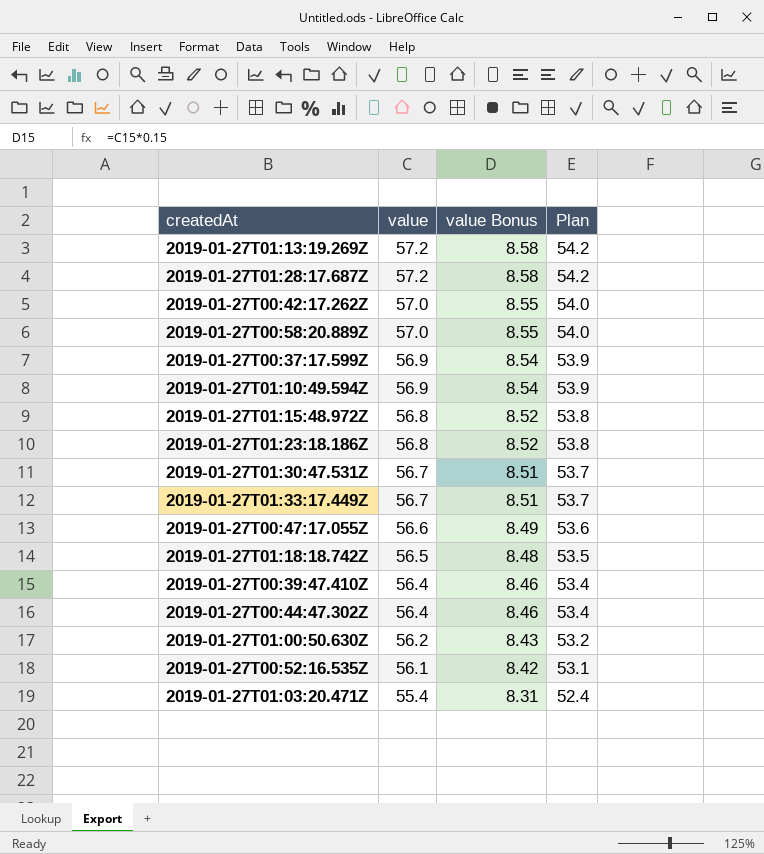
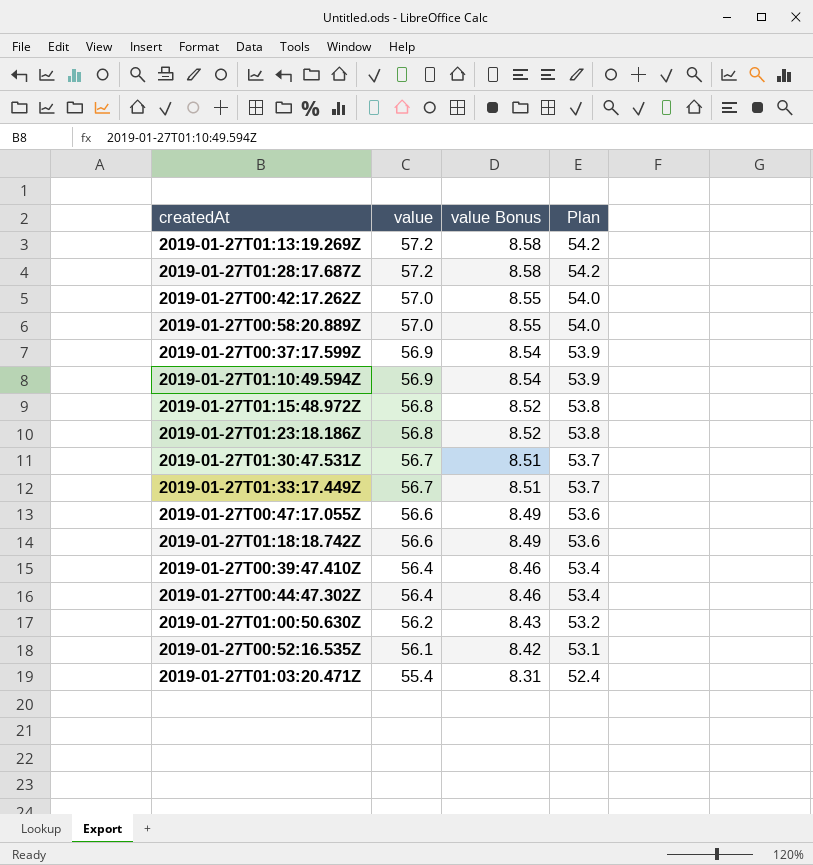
2019-01-27T01:18:18.742Z | value: 56.5 -> 56.6
2019-01-27T01:18:18.742Z | value Bonus: 8.48 -> 8.49
2019-01-27T01:18:18.742Z | Plan: 53.5 -> 53.6

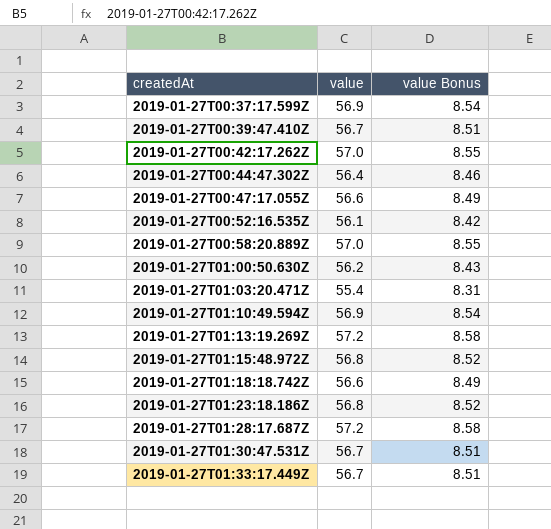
row order: value descending -> createdAt ascending
column Plan | formula: [value] - 3 -> none
2019-01-27T00:39:47.410Z | value: 56.4 -> 56.7
2019-01-27T00:39:47.410Z | value Bonus: 8.46 -> 8.51

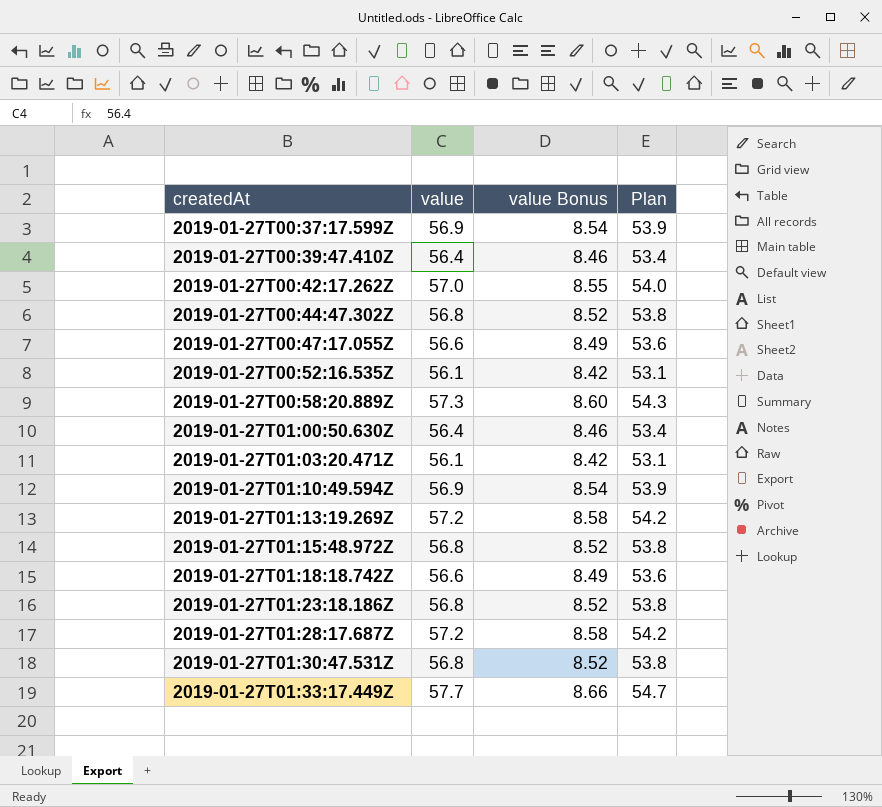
column Plan | formula: none -> [value] - 3
2019-01-27T00:39:47.410Z | value: 56.7 -> 56.4
2019-01-27T00:39:47.410Z | value Bonus: 8.51 -> 8.46
2019-01-27T00:44:47.302Z | value: 56.4 -> 56.8
2019-01-27T00:44:47.302Z | value Bonus: 8.46 -> 8.52
2019-01-27T00:58:20.889Z | value: 57.0 -> 57.3
2019-01-27T00:58:20.889Z | value Bonus: 8.55 -> 8.60
2019-01-27T01:00:50.630Z | value: 56.2 -> 56.4
2019-01-27T01:00:50.630Z | value Bonus: 8.43 -> 8.46
2019-01-27T01:03:20.471Z | value: 55.4 -> 56.1
2019-01-27T01:03:20.471Z | value Bonus: 8.31 -> 8.42
2019-01-27T01:30:47.531Z | value: 56.7 -> 56.8
2019-01-27T01:30:47.531Z | value Bonus: 8.51 -> 8.52
2019-01-27T01:33:17.449Z | value: 56.7 -> 57.7
2019-01-27T01:33:17.449Z | value Bonus: 8.51 -> 8.66

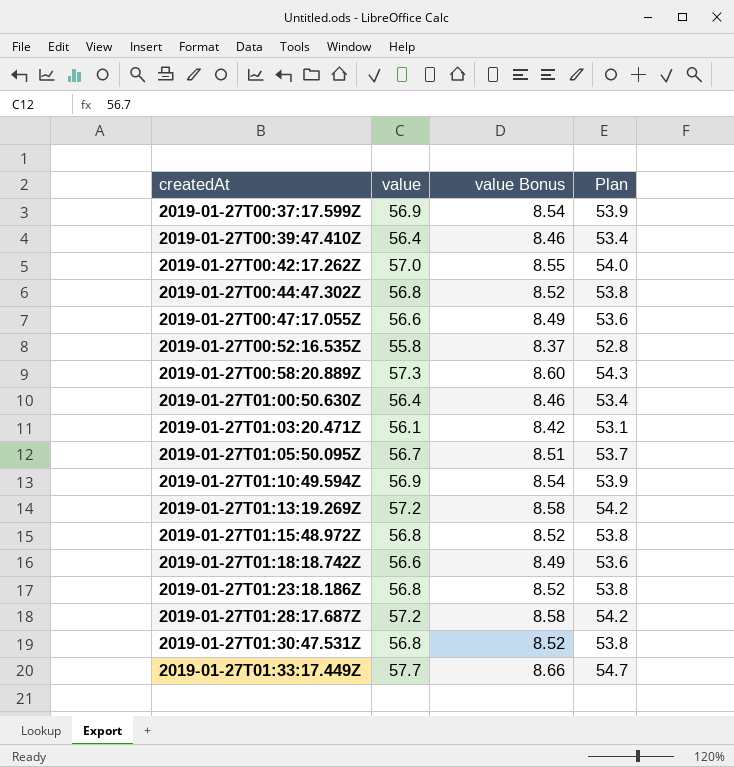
2019-01-27T00:52:16.535Z | value: 56.1 -> 55.8
2019-01-27T00:52:16.535Z | value Bonus: 8.42 -> 8.37
2019-01-27T00:52:16.535Z | Plan: 53.1 -> 52.8
row 2019-01-27T01:05:50.095Z: none -> 56.7 | 8.51 | 53.7

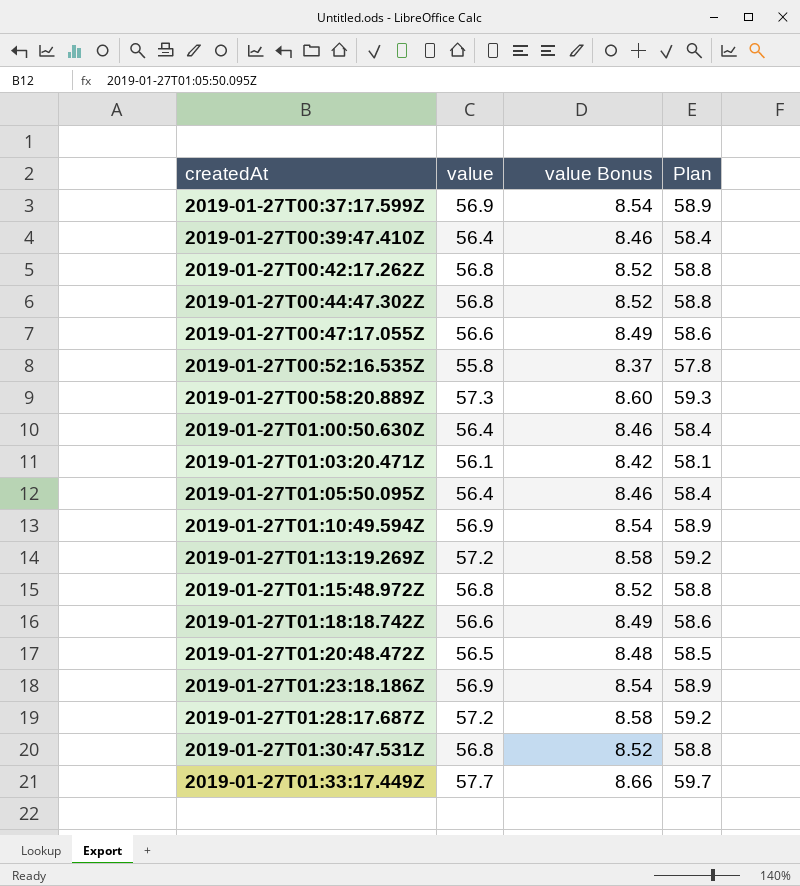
column Plan | formula: [value] - 3 -> [value] + 2
2019-01-27T00:42:17.262Z | value: 57.0 -> 56.8
2019-01-27T00:42:17.262Z | value Bonus: 8.55 -> 8.52
2019-01-27T01:05:50.095Z | value: 56.7 -> 56.4
2019-01-27T01:05:50.095Z | value Bonus: 8.51 -> 8.46
row 2019-01-27T01:20:48.472Z: none -> 56.5 | 8.48 | 58.5
2019-01-27T01:23:18.186Z | value: 56.8 -> 56.9
2019-01-27T01:23:18.186Z | value Bonus: 8.52 -> 8.54

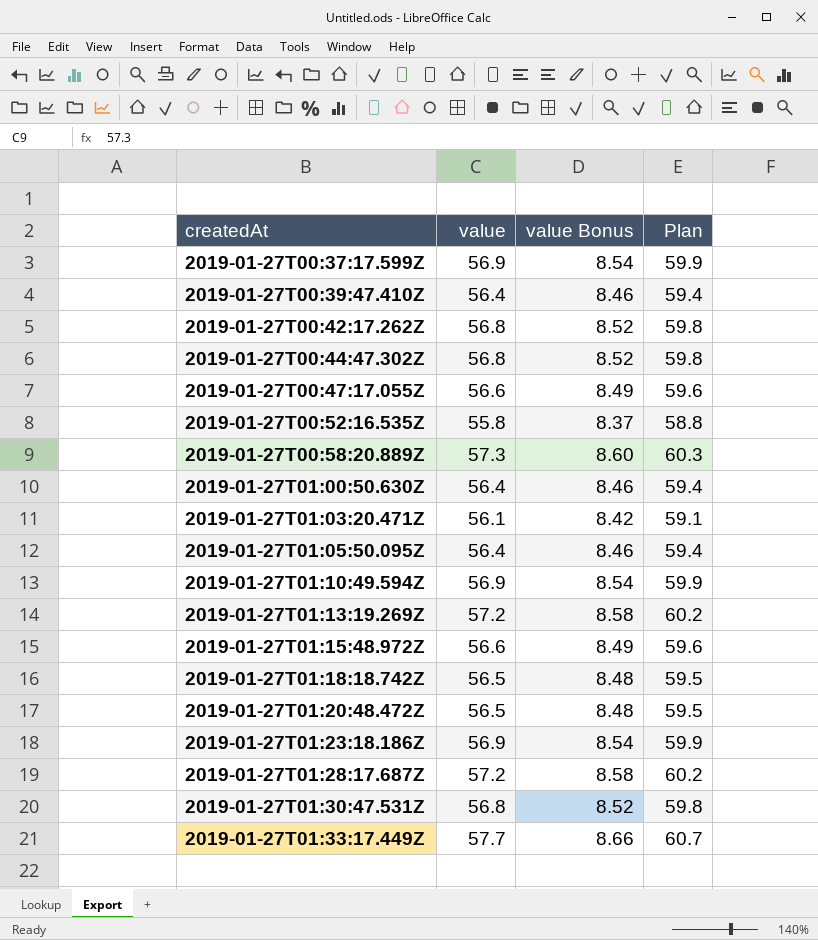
column Plan | formula: [value] + 2 -> [value] + 3
2019-01-27T01:15:48.972Z | value: 56.8 -> 56.6
2019-01-27T01:15:48.972Z | value Bonus: 8.52 -> 8.49
2019-01-27T01:18:18.742Z | value: 56.6 -> 56.5
2019-01-27T01:18:18.742Z | value Bonus: 8.49 -> 8.48

